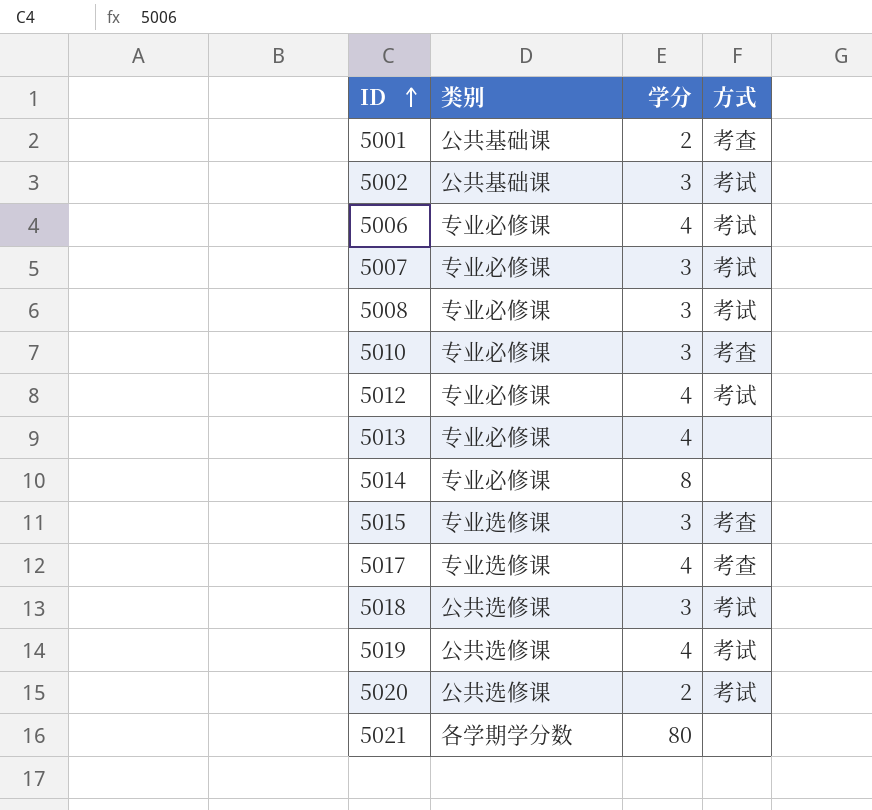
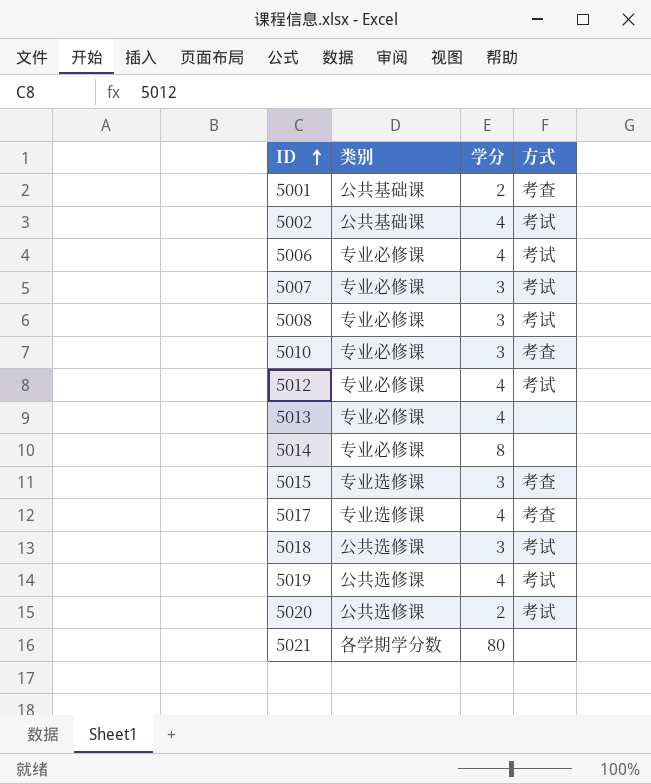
5002 | 学分: 3 -> 4

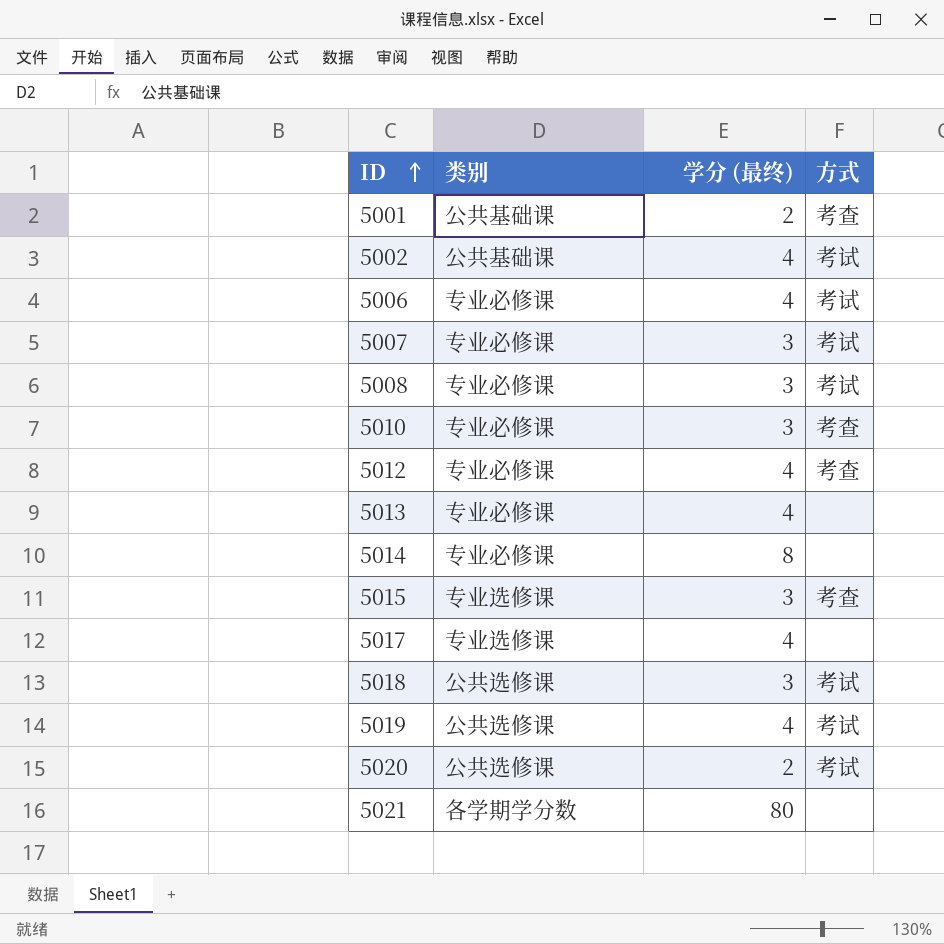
column name: 学分 -> 学分 (最终)
5012 | 方式: 考试 -> 考查
5017 | 方式: 考查 -> none

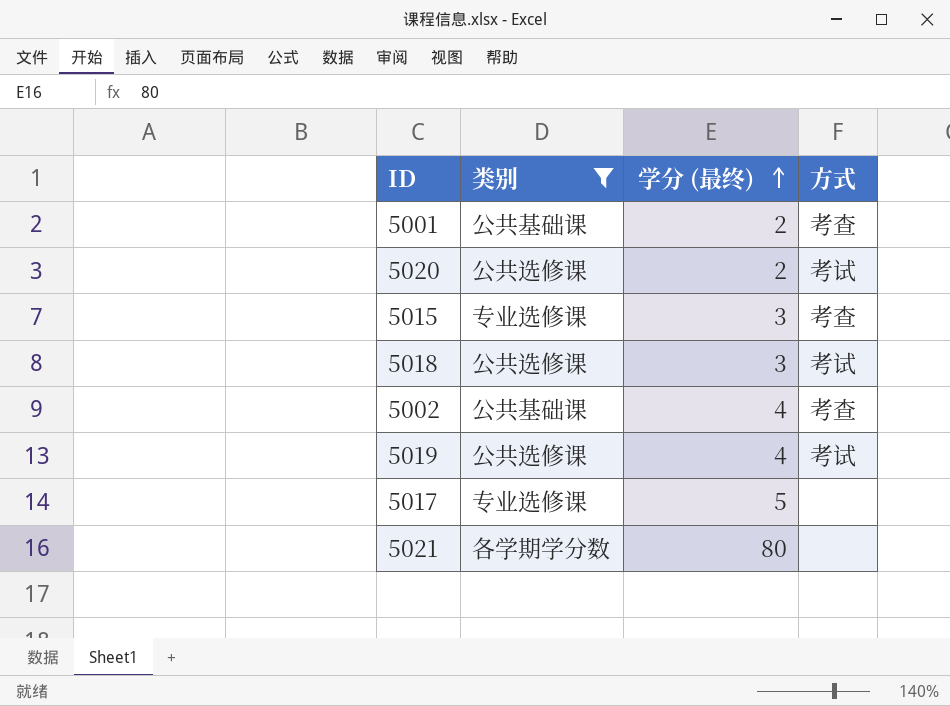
filter: none -> 类别 != 专业必修课
row order: ID ascending -> 学分 (最终) ascending
5002 | 方式: 考试 -> 考查
5017 | 学分 (最终): 4 -> 5

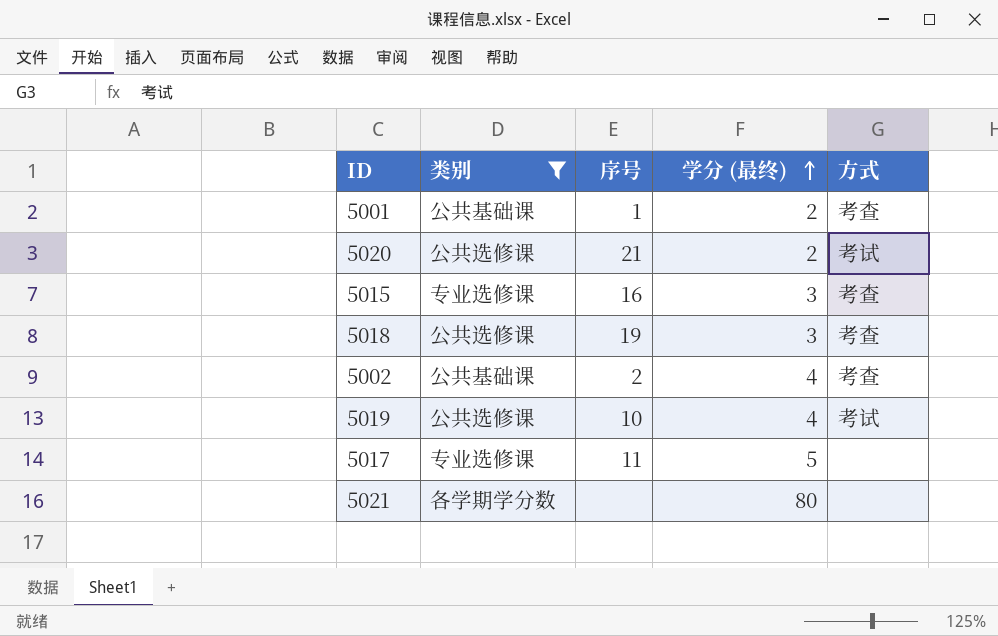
column 序号 | position: none -> 3
5018 | 方式: 考试 -> 考查

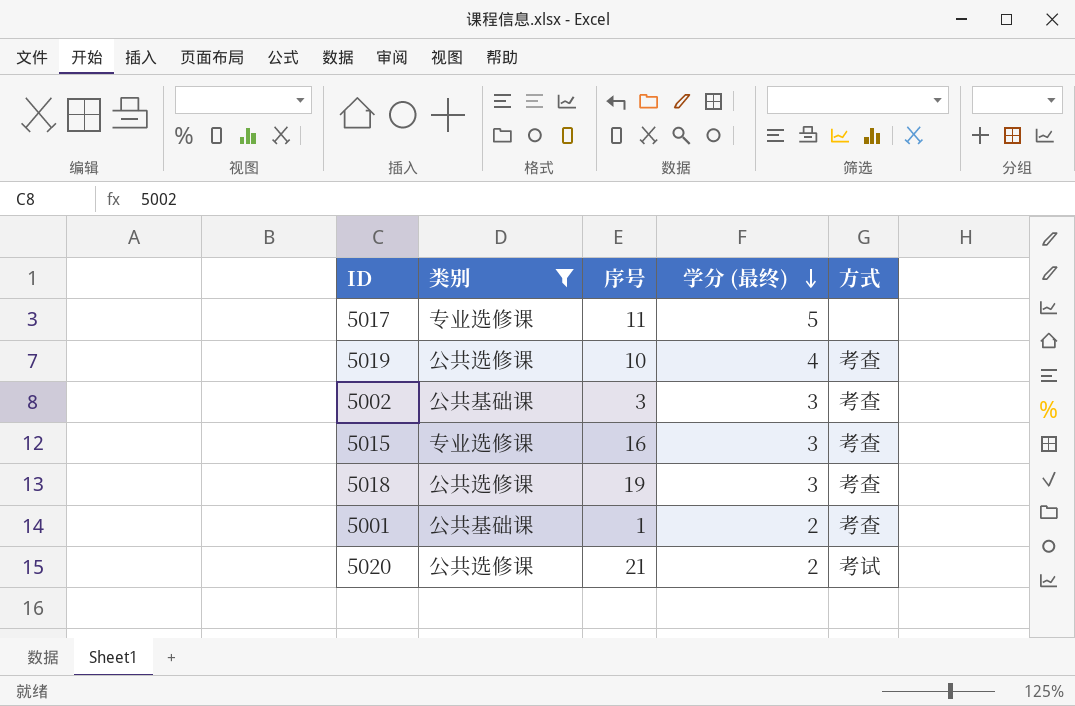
row order: 学分 (最终) ascending -> 学分 (最终) descending
row 5021: 各学期学分数 | none | 80 | none -> none
5019 | 方式: 考试 -> 考查
5002 | 序号: 2 -> 3
5002 | 学分 (最终): 4 -> 3

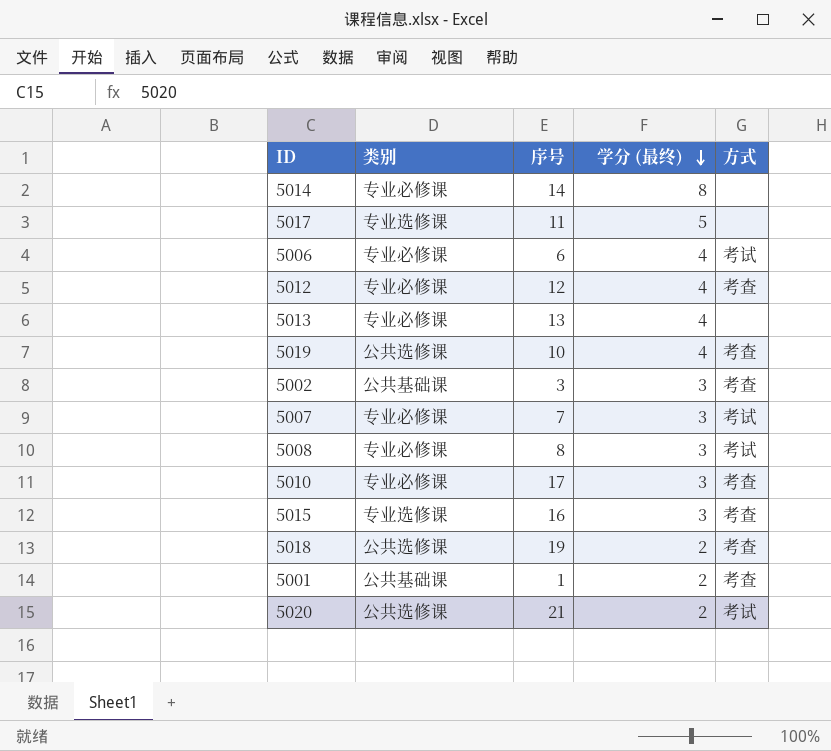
filter: 类别 != 专业必修课 -> none
5018 | 学分 (最终): 3 -> 2

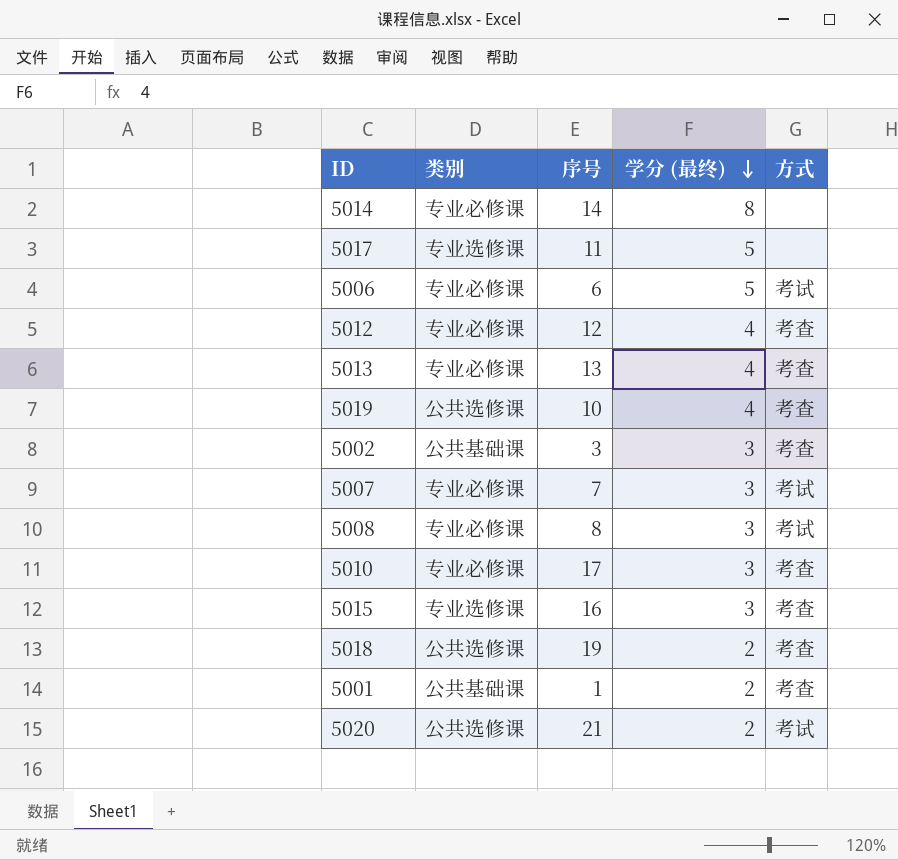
5006 | 学分 (最终): 4 -> 5
5013 | 方式: none -> 考查

